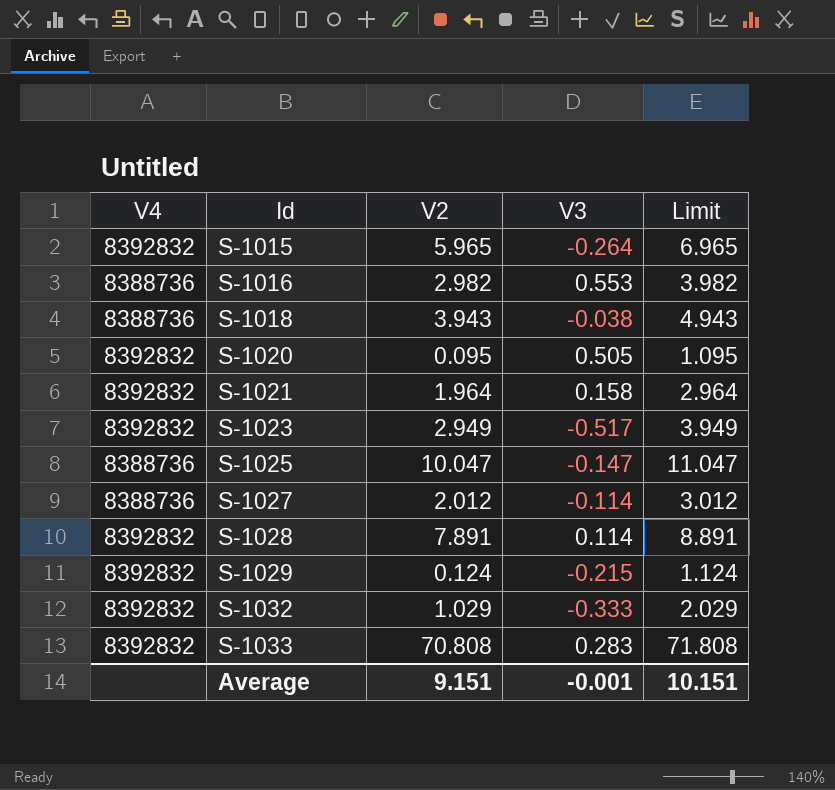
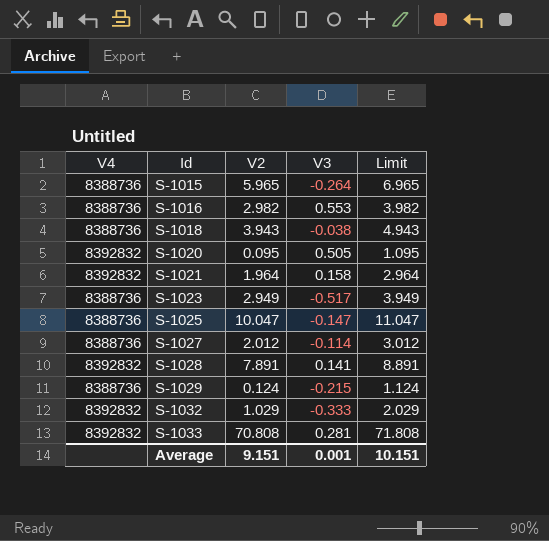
S-1015 | V4: 8392832 -> 8388736
S-1023 | V4: 8392832 -> 8388736
S-1028 | V3: 0.114 -> 0.141
S-1029 | V4: 8392832 -> 8388736
S-1033 | V3: 0.283 -> 0.281
Average | V3: -0.001 -> 0.001

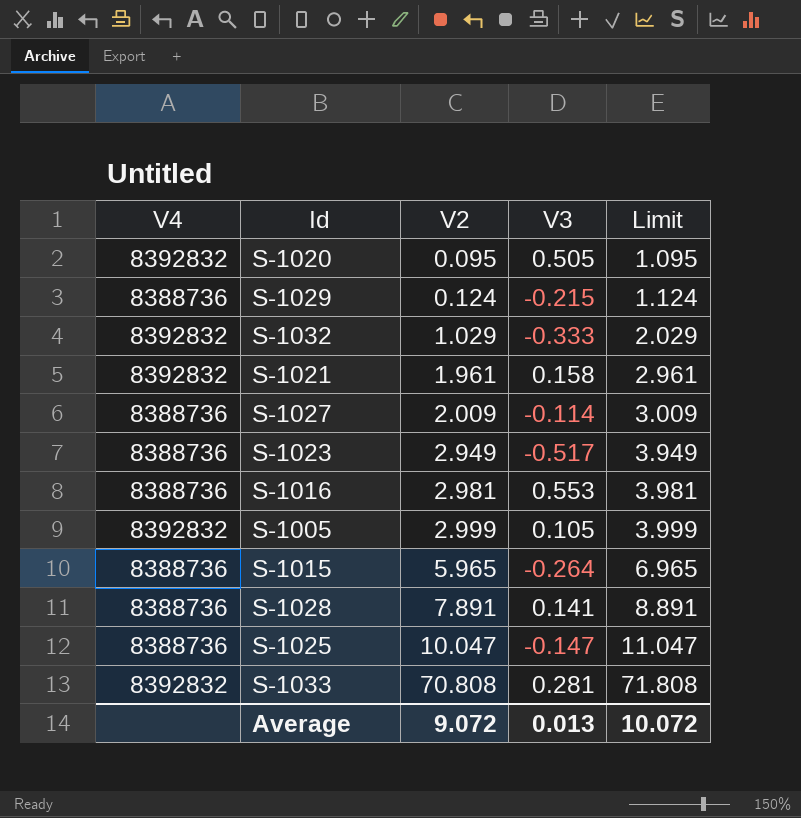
row order: Id ascending -> V2 ascending
row S-1018: 8388736 | 3.943 | -0.038 | 4.943 -> none
S-1021 | V2: 1.964 -> 1.961
S-1021 | Limit: 2.964 -> 2.961
S-1027 | V2: 2.012 -> 2.009
S-1027 | Limit: 3.012 -> 3.009
S-1016 | V2: 2.982 -> 2.981
S-1016 | Limit: 3.982 -> 3.981
row S-1005: none -> 8392832 | 2.999 | 0.105 | 3.999
S-1028 | V4: 8392832 -> 8388736
Average | V2: 9.151 -> 9.072
Average | V3: 0.001 -> 0.013
Average | Limit: 10.151 -> 10.072

